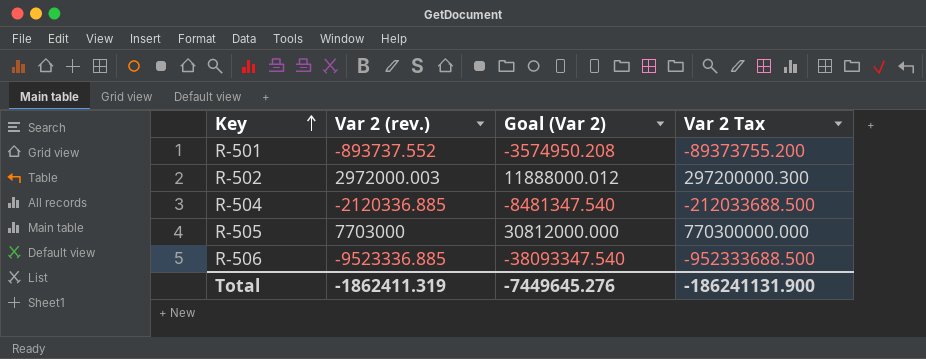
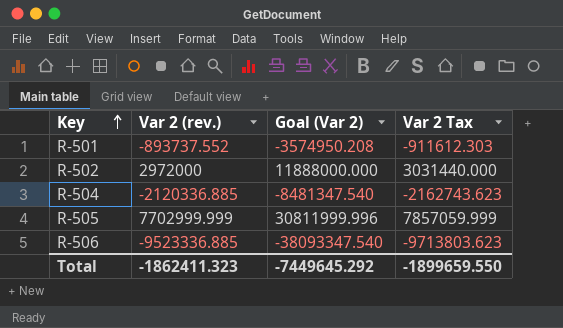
column Var 2 Tax | formula: [Var 2 (rev.)] * 100 -> [Var 2 (rev.)] * 1.02
R-502 | Var 2 (rev.): 2972000.003 -> 2972000
R-502 | Goal (Var 2): 11888000.012 -> 11888000.000
R-505 | Var 2 (rev.): 7703000 -> 7702999.999
R-505 | Goal (Var 2): 30812000.000 -> 30811999.996
Total | Var 2 (rev.): -1862411.319 -> -1862411.323
Total | Goal (Var 2): -7449645.276 -> -7449645.292
Total | Var 2 Tax: -186241131.900 -> -1899659.550

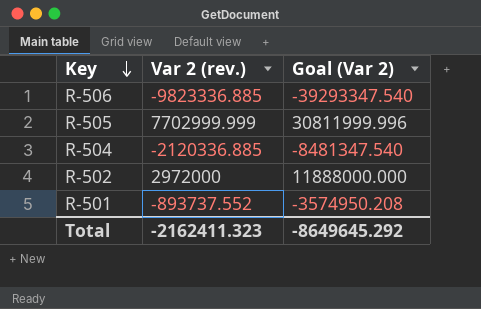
row order: Key ascending -> Key descending
column Var 2 Tax | formula: [Var 2 (rev.)] * 1.02 -> none
R-506 | Var 2 (rev.): -9523336.885 -> -9823336.885
R-506 | Goal (Var 2): -38093347.540 -> -39293347.540
Total | Var 2 (rev.): -1862411.323 -> -2162411.323
Total | Goal (Var 2): -7449645.292 -> -8649645.292

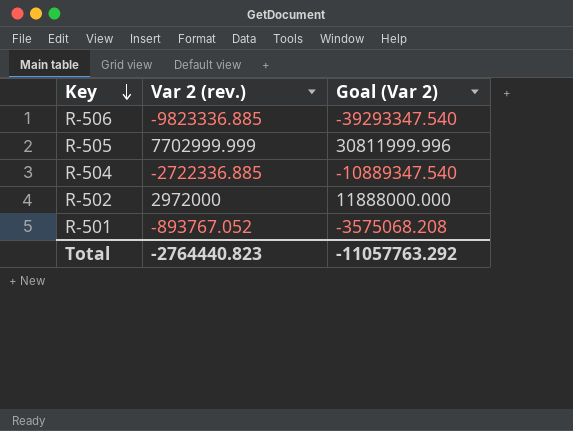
R-504 | Var 2 (rev.): -2120336.885 -> -2722336.885
R-504 | Goal (Var 2): -8481347.540 -> -10889347.540
R-501 | Var 2 (rev.): -893737.552 -> -893767.052
R-501 | Goal (Var 2): -3574950.208 -> -3575068.208
Total | Var 2 (rev.): -2162411.323 -> -2764440.823
Total | Goal (Var 2): -8649645.292 -> -11057763.292

